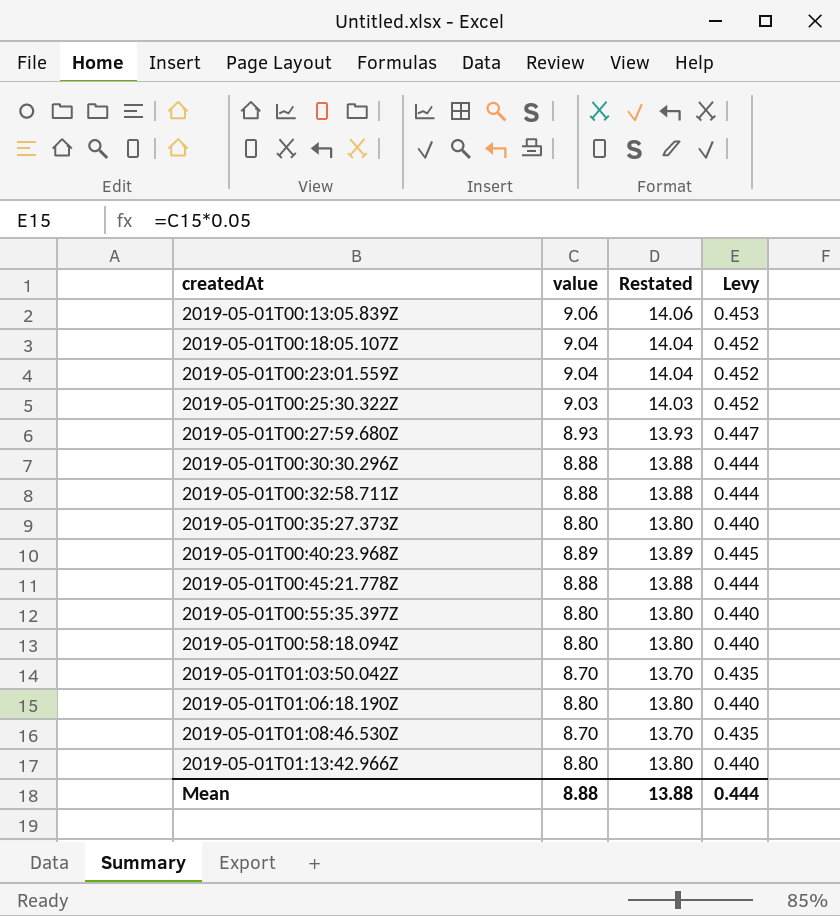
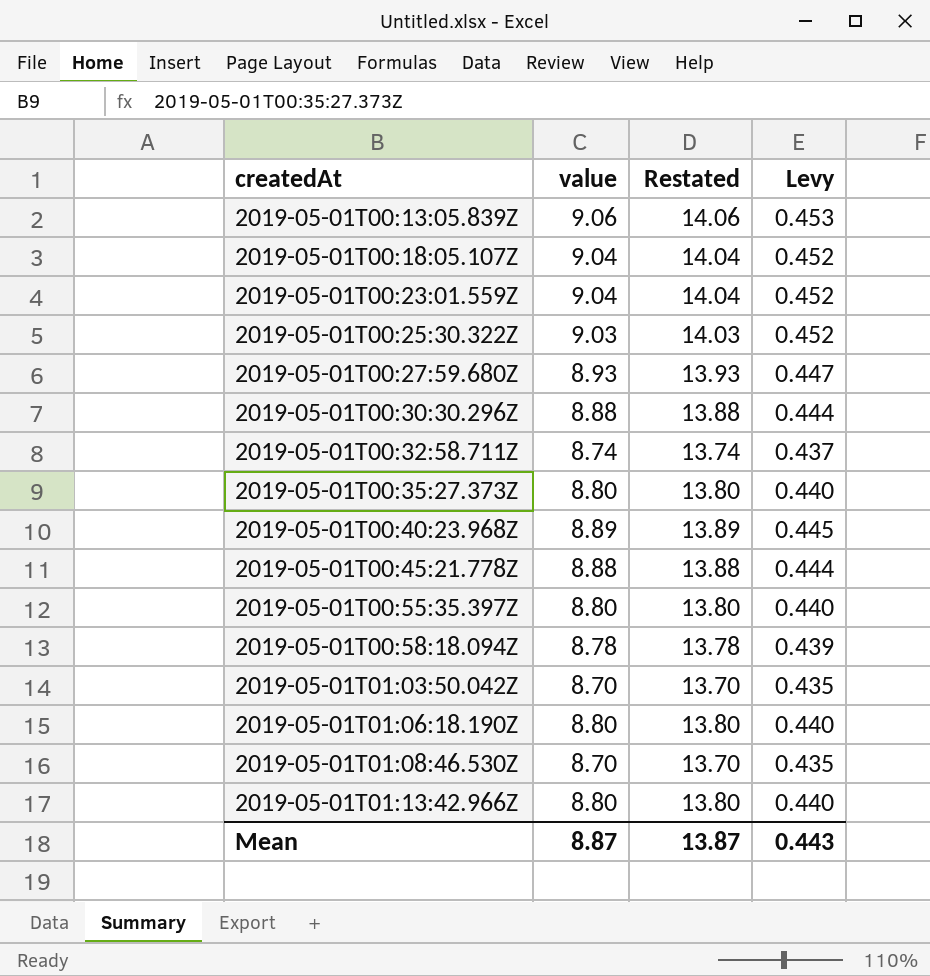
2019-05-01T00:32:58.711Z | value: 8.88 -> 8.74
2019-05-01T00:32:58.711Z | Restated: 13.88 -> 13.74
2019-05-01T00:32:58.711Z | Levy: 0.444 -> 0.437
2019-05-01T00:58:18.094Z | value: 8.80 -> 8.78
2019-05-01T00:58:18.094Z | Restated: 13.80 -> 13.78
2019-05-01T00:58:18.094Z | Levy: 0.440 -> 0.439
Mean | value: 8.88 -> 8.87
Mean | Restated: 13.88 -> 13.87
Mean | Levy: 0.444 -> 0.443

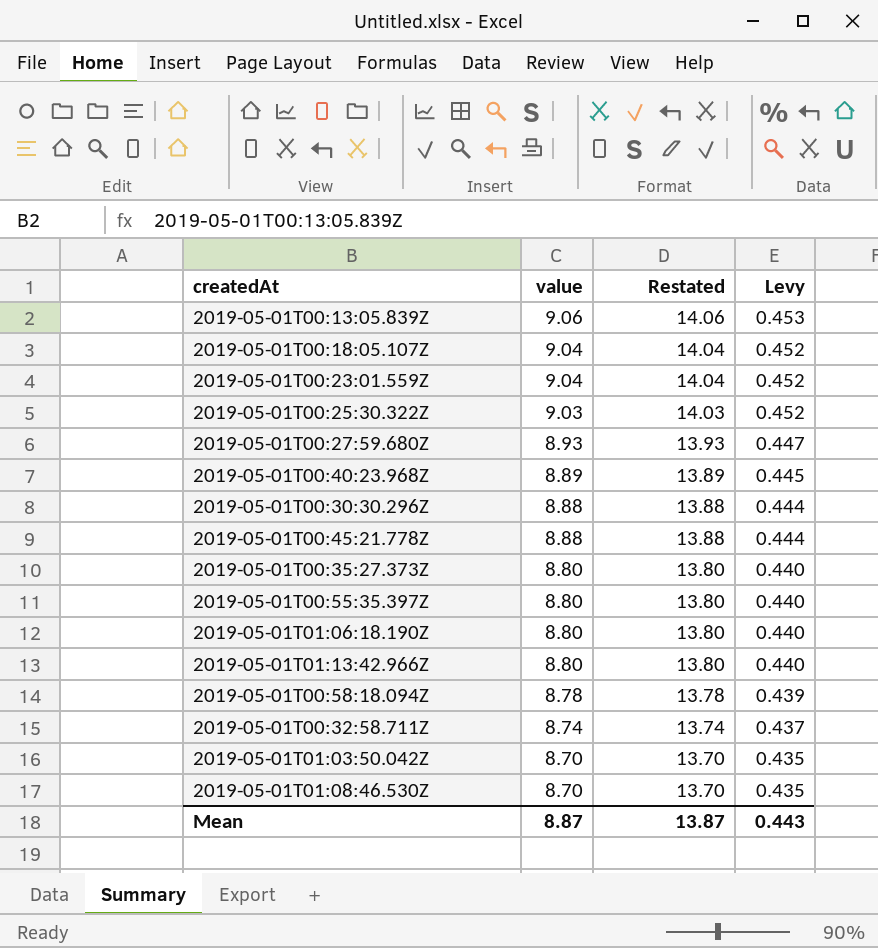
row order: createdAt ascending -> value descending

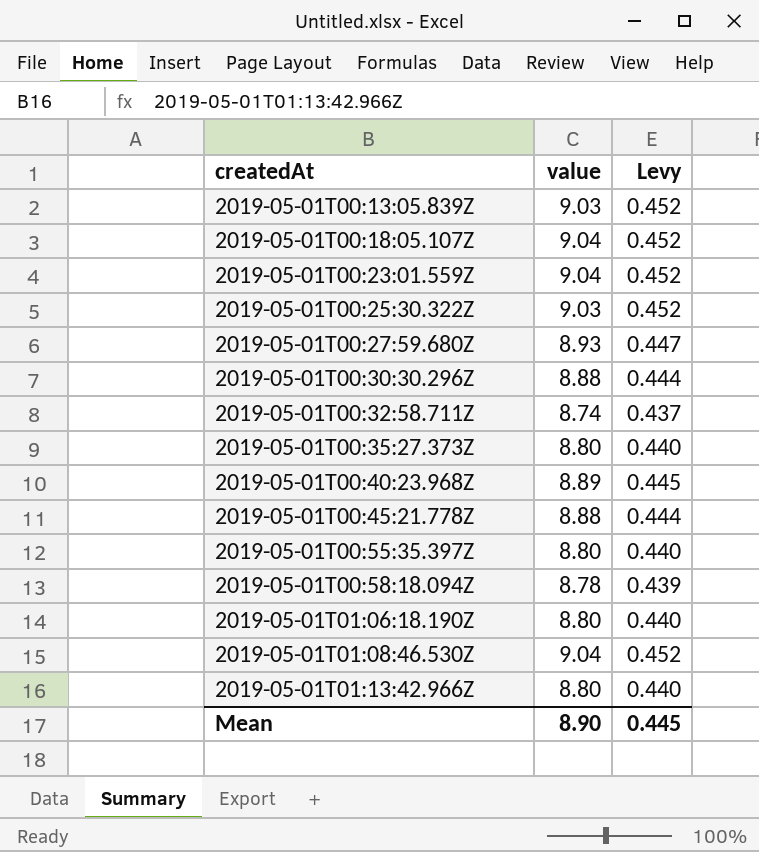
row order: value descending -> createdAt ascending
column Restated | formula: [value] + 5 -> none
row 2019-05-01T01:03:50.042Z: 8.70 | 13.70 | 0.435 -> none
2019-05-01T00:13:05.839Z | value: 9.06 -> 9.03
2019-05-01T00:13:05.839Z | Levy: 0.453 -> 0.452
2019-05-01T01:08:46.530Z | value: 8.70 -> 9.04
2019-05-01T01:08:46.530Z | Levy: 0.435 -> 0.452
Mean | value: 8.87 -> 8.90
Mean | Levy: 0.443 -> 0.445

